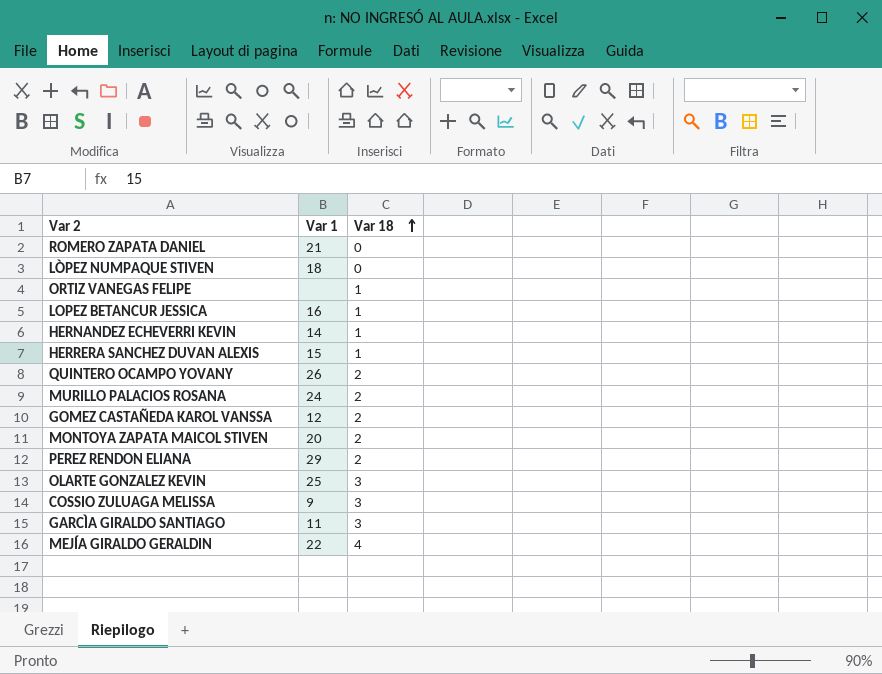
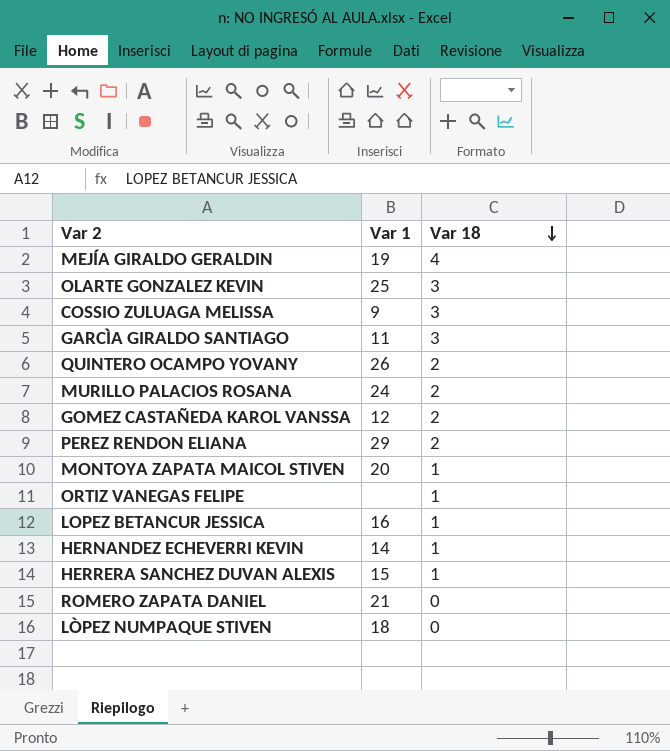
row order: Var 18 ascending -> Var 18 descending
MEJÍA GIRALDO GERALDIN | Var 1: 22 -> 19
MONTOYA ZAPATA MAICOL STIVEN | Var 18: 2 -> 1

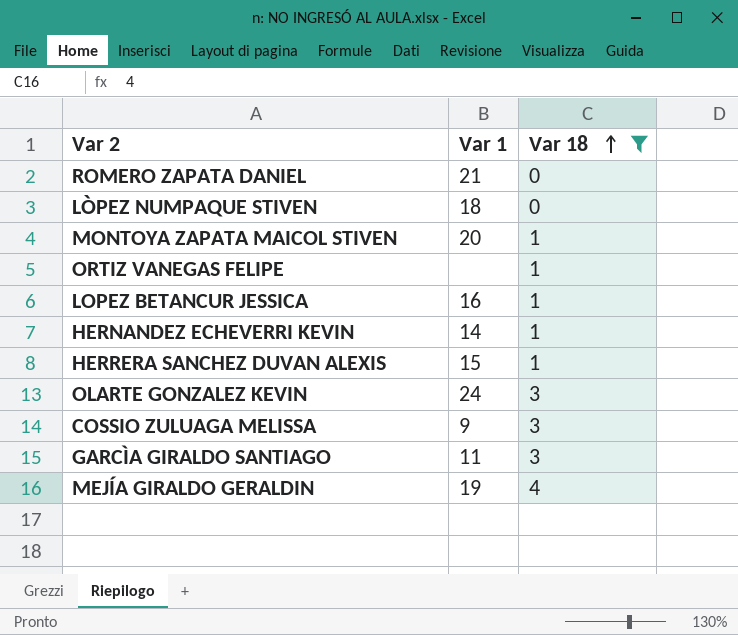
filter: none -> Var 18 != 2
row order: Var 18 descending -> Var 18 ascending
OLARTE GONZALEZ KEVIN | Var 1: 25 -> 24

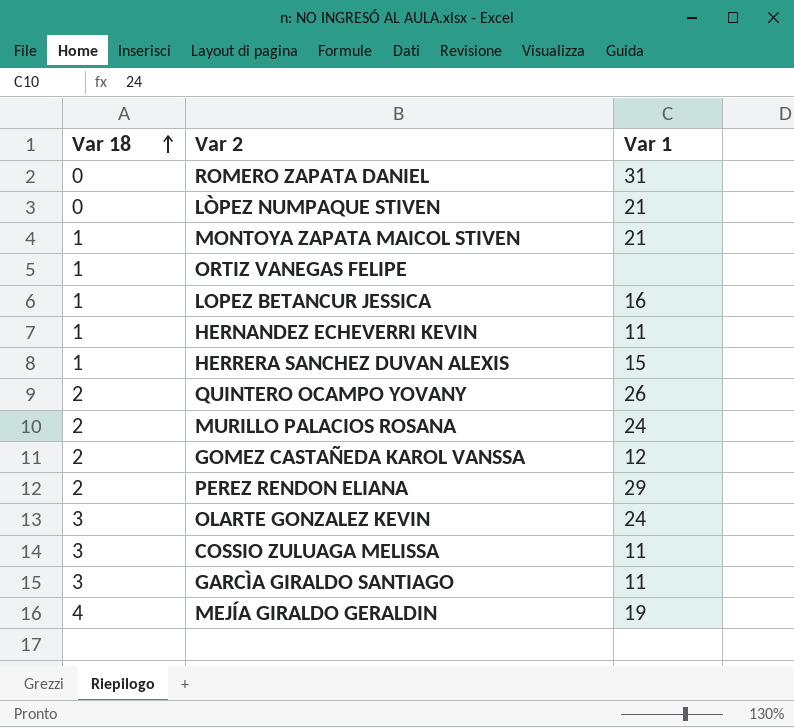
filter: Var 18 != 2 -> none
column Var 18 | position: 3 -> 1
ROMERO ZAPATA DANIEL | Var 1: 21 -> 31
LÒPEZ NUMPAQUE STIVEN | Var 1: 18 -> 21
MONTOYA ZAPATA MAICOL STIVEN | Var 1: 20 -> 21
HERNANDEZ ECHEVERRI KEVIN | Var 1: 14 -> 11
COSSIO ZULUAGA MELISSA | Var 1: 9 -> 11

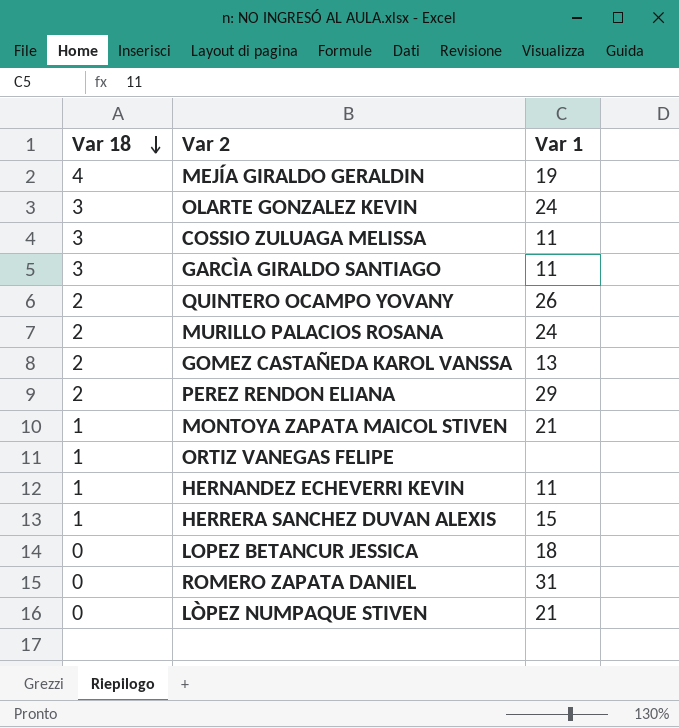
row order: Var 18 ascending -> Var 18 descending
GOMEZ CASTAÑEDA KAROL VANSSA | Var 1: 12 -> 13
LOPEZ BETANCUR JESSICA | Var 18: 1 -> 0
LOPEZ BETANCUR JESSICA | Var 1: 16 -> 18

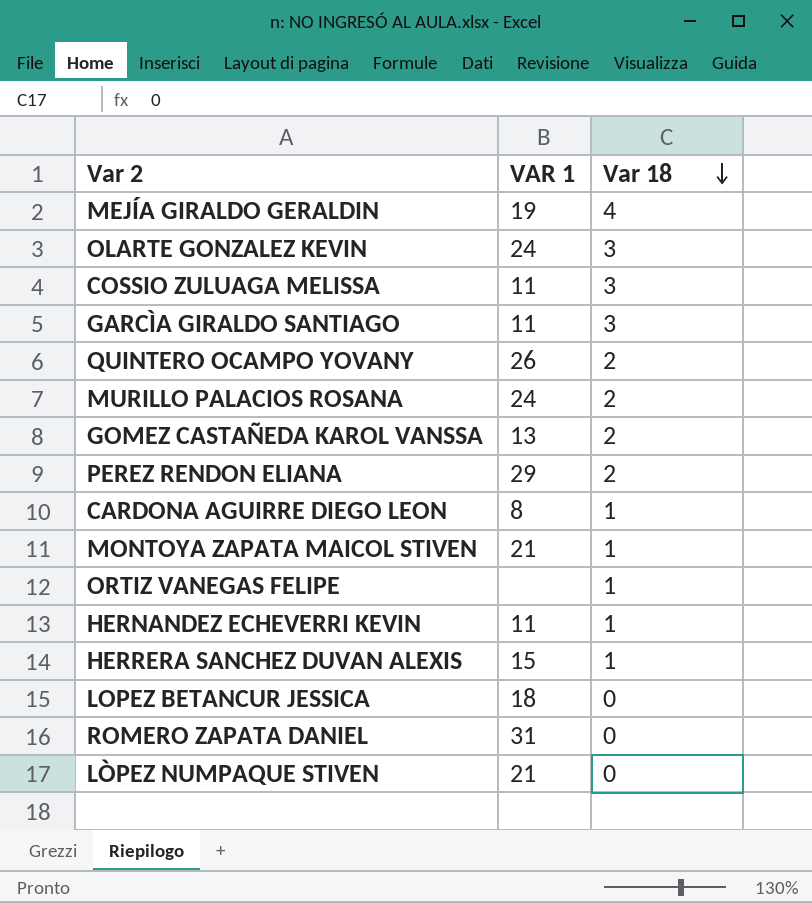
column name: Var 1 -> VAR 1
column Var 18 | position: 1 -> 3
row CARDONA AGUIRRE DIEGO LEON: none -> 8 | 1

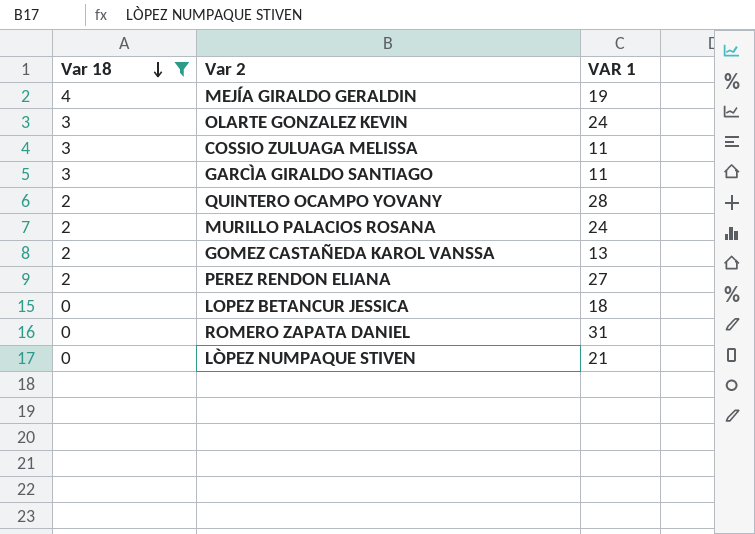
filter: none -> Var 18 != 1
column Var 18 | position: 3 -> 1
QUINTERO OCAMPO YOVANY | VAR 1: 26 -> 28
PEREZ RENDON ELIANA | VAR 1: 29 -> 27

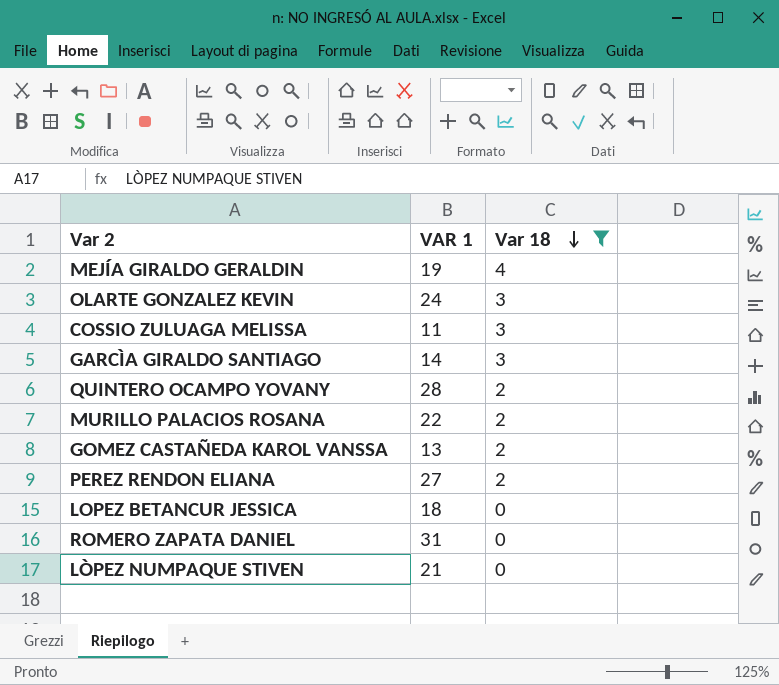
column Var 18 | position: 1 -> 3
GARCÌA GIRALDO SANTIAGO | VAR 1: 11 -> 14
MURILLO PALACIOS ROSANA | VAR 1: 24 -> 22

